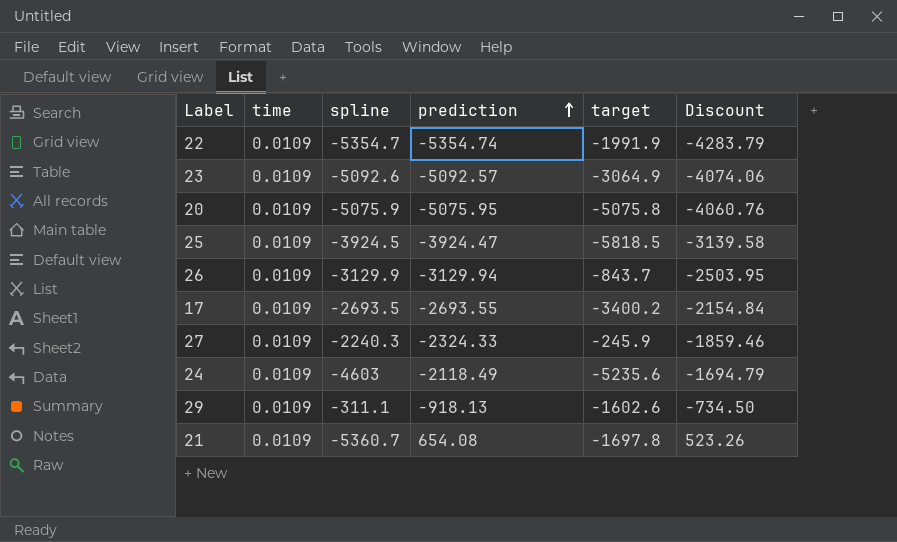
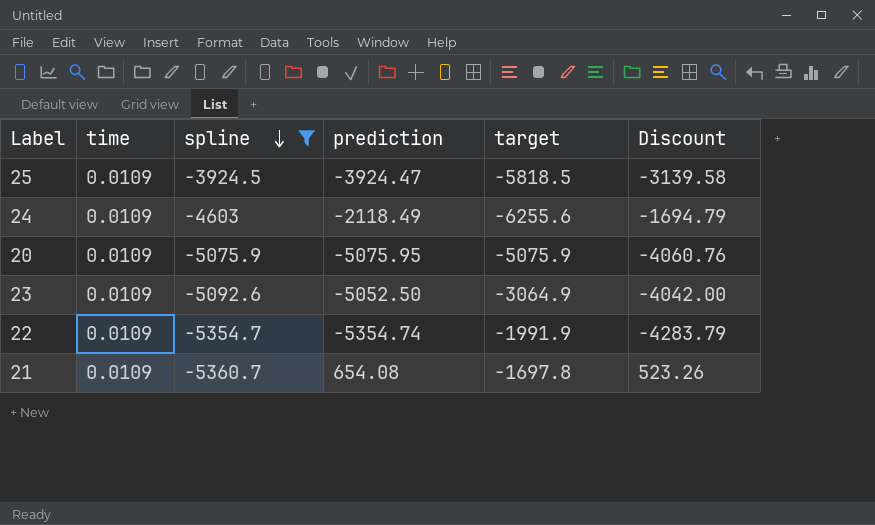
filter: none -> spline <= -3924.5
row order: prediction ascending -> spline descending
24 | target: -5235.6 -> -6255.6
20 | target: -5075.8 -> -5075.9
23 | prediction: -5092.57 -> -5052.50
23 | Discount: -4074.06 -> -4042.00

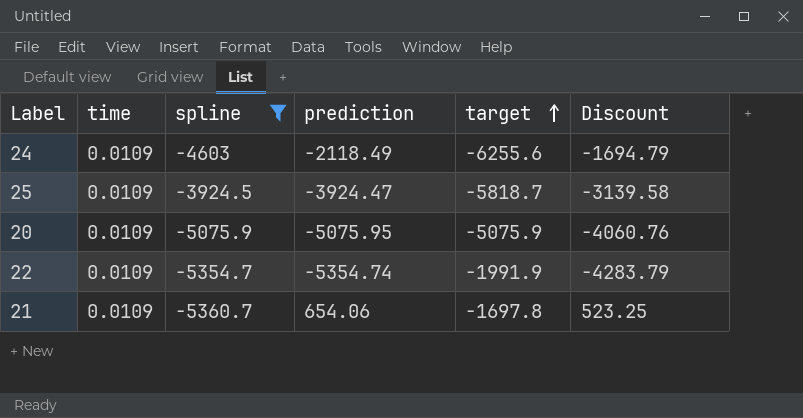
row order: spline descending -> target ascending
row 23: 0.0109 | -5092.6 | -5052.50 | -3064.9 | -4042.00 -> none
25 | target: -5818.5 -> -5818.7
21 | prediction: 654.08 -> 654.06
21 | Discount: 523.26 -> 523.25

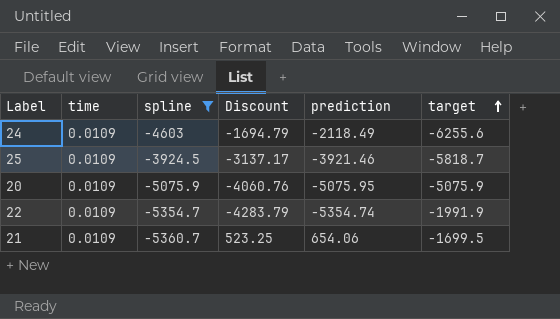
column Discount | position: 6 -> 4
25 | Discount: -3139.58 -> -3137.17
25 | prediction: -3924.47 -> -3921.46
21 | target: -1697.8 -> -1699.5

